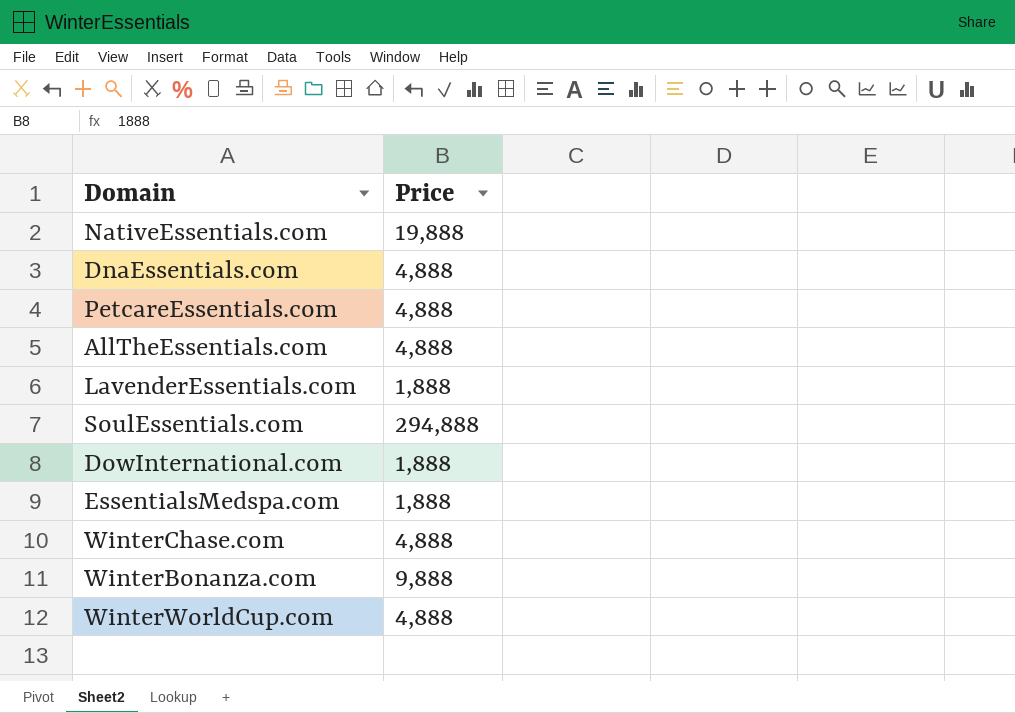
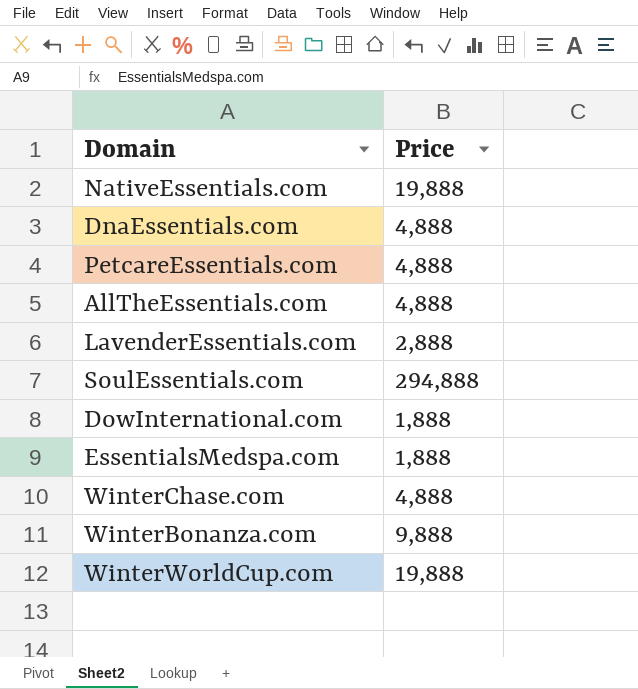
LavenderEssentials.com | Price: 1,888 -> 2,888
WinterWorldCup.com | Price: 4,888 -> 19,888

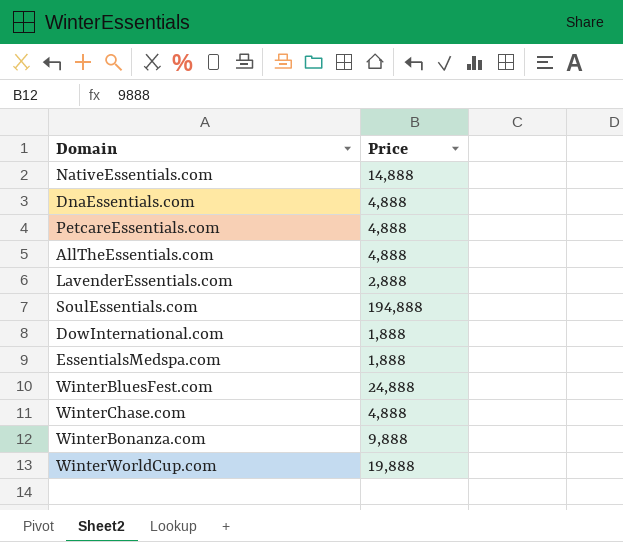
NativeEssentials.com | Price: 19,888 -> 14,888
SoulEssentials.com | Price: 294,888 -> 194,888
row WinterBluesFest.com: none -> 24,888

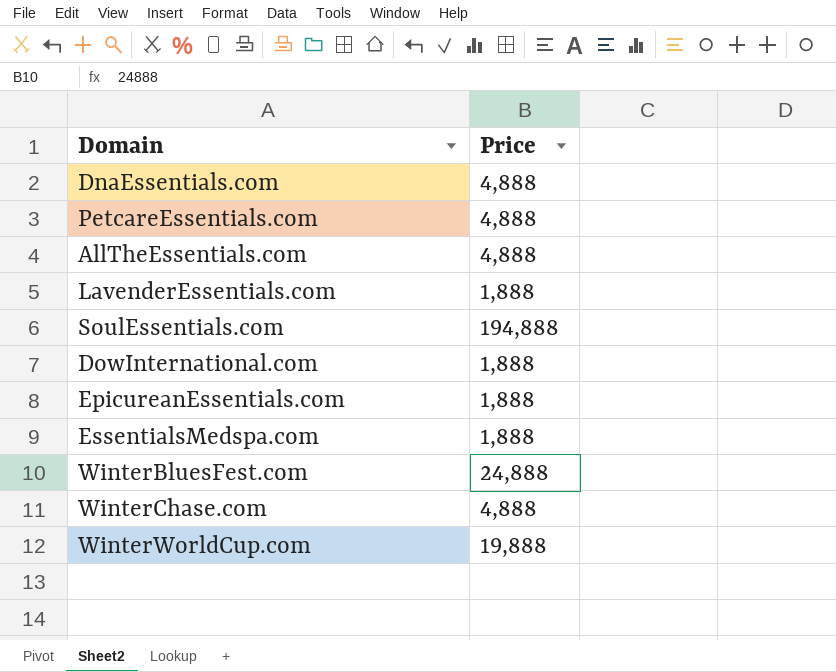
row NativeEssentials.com: 14,888 -> none
row WinterBonanza.com: 9,888 -> none
LavenderEssentials.com | Price: 2,888 -> 1,888
row EpicureanEssentials.com: none -> 1,888

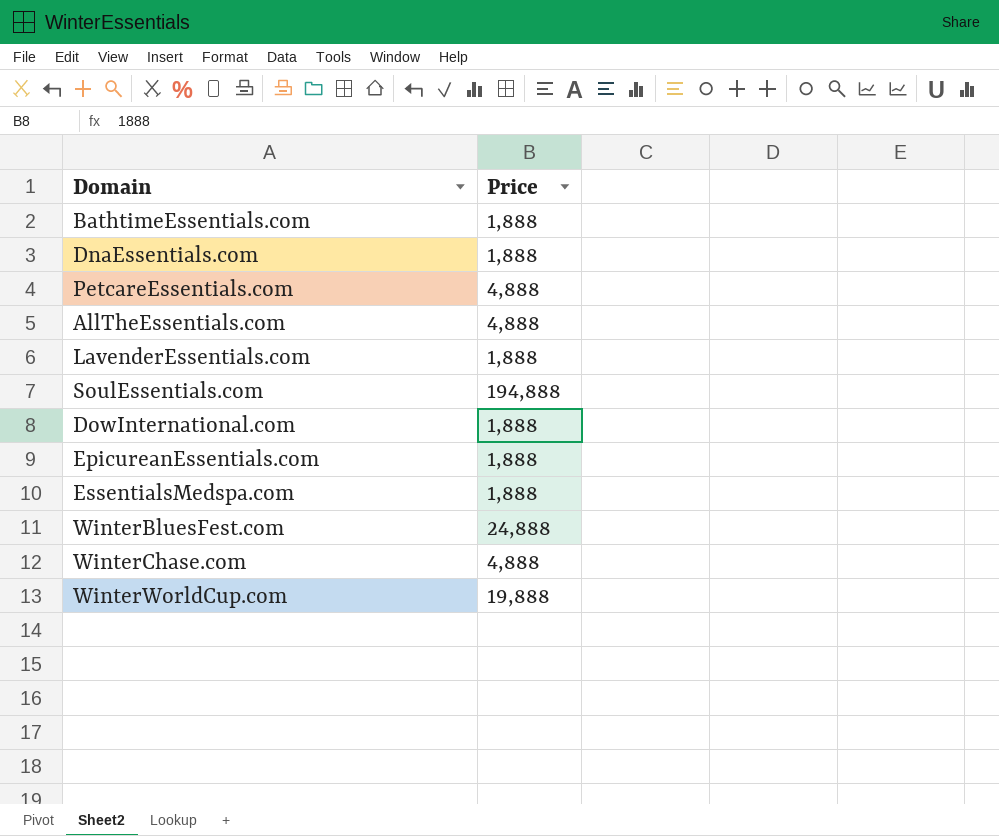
row BathtimeEssentials.com: none -> 1,888
DnaEssentials.com | Price: 4,888 -> 1,888

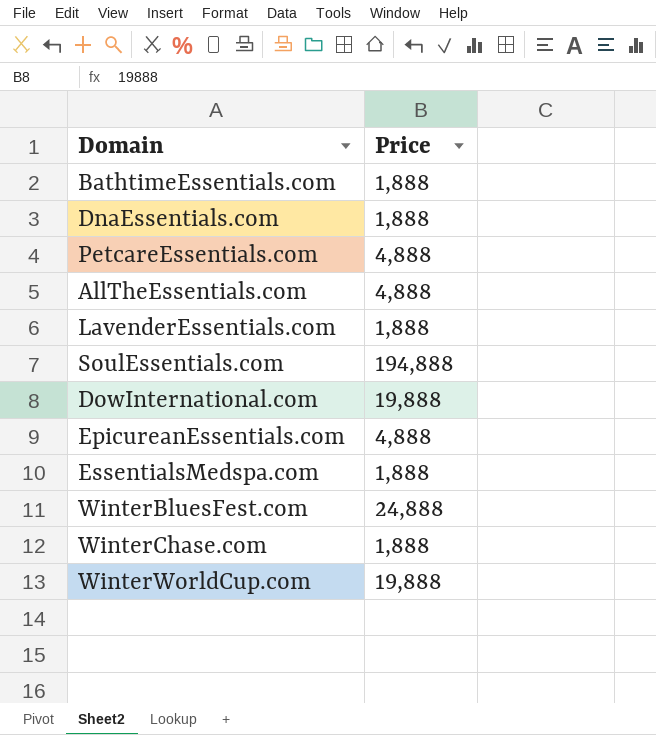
DowInternational.com | Price: 1,888 -> 19,888
EpicureanEssentials.com | Price: 1,888 -> 4,888
WinterChase.com | Price: 4,888 -> 1,888

